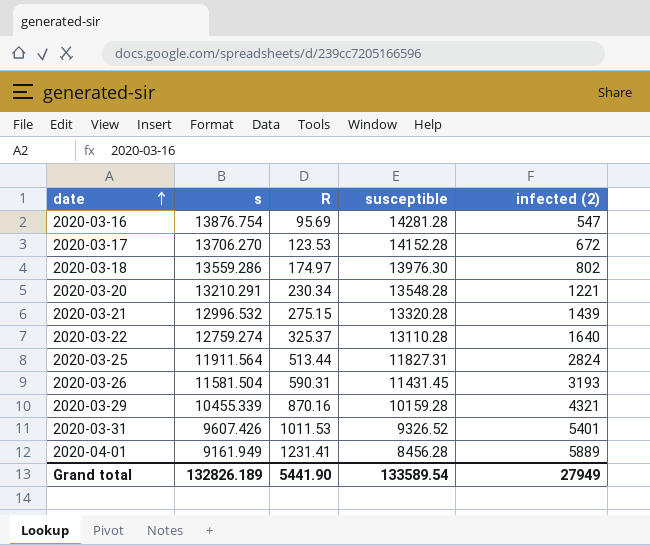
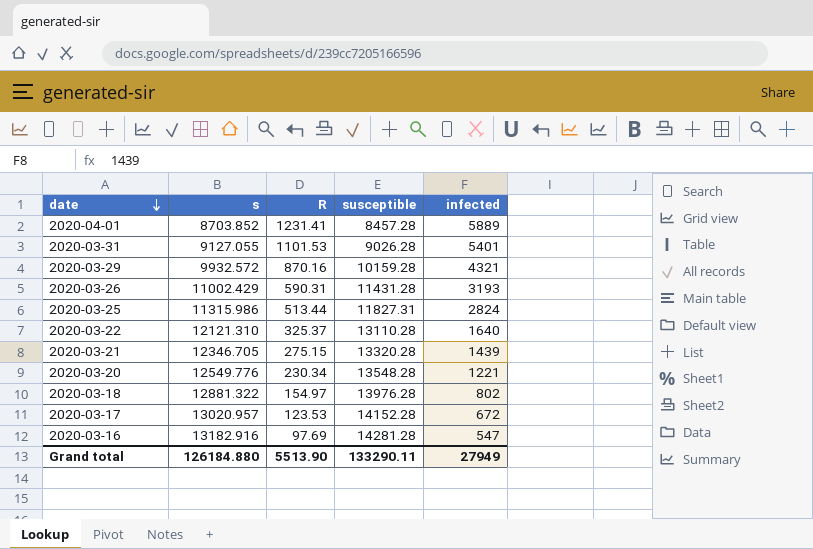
row order: date ascending -> date descending
column name: infected (2) -> infected
2020-04-01 | s: 9161.949 -> 8703.852
2020-04-01 | susceptible: 8456.28 -> 8457.28
2020-03-31 | s: 9607.426 -> 9127.055
2020-03-31 | R: 1011.53 -> 1101.53
2020-03-31 | susceptible: 9326.52 -> 9026.28
2020-03-29 | s: 10455.339 -> 9932.572
2020-03-26 | s: 11581.504 -> 11002.429
2020-03-26 | susceptible: 11431.45 -> 11431.28
2020-03-25 | s: 11911.564 -> 11315.986
2020-03-22 | s: 12759.274 -> 12121.310
2020-03-21 | s: 12996.532 -> 12346.705
2020-03-20 | s: 13210.291 -> 12549.776
2020-03-18 | s: 13559.286 -> 12881.322
2020-03-18 | R: 174.97 -> 154.97
2020-03-18 | susceptible: 13976.30 -> 13976.28
2020-03-17 | s: 13706.270 -> 13020.957
2020-03-16 | s: 13876.754 -> 13182.916
2020-03-16 | R: 95.69 -> 97.69
Grand total | s: 132826.189 -> 126184.880
Grand total | R: 5441.90 -> 5513.90
Grand total | susceptible: 133589.54 -> 133290.11

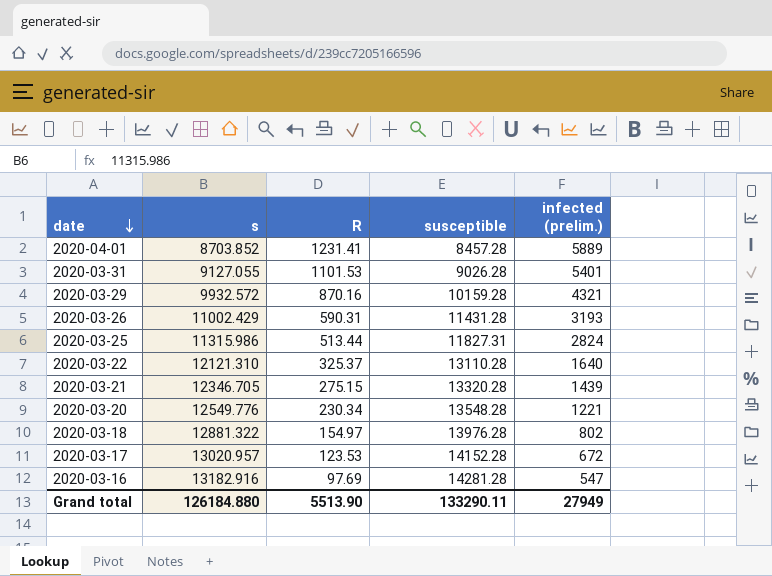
column name: infected -> infected (prelim.)

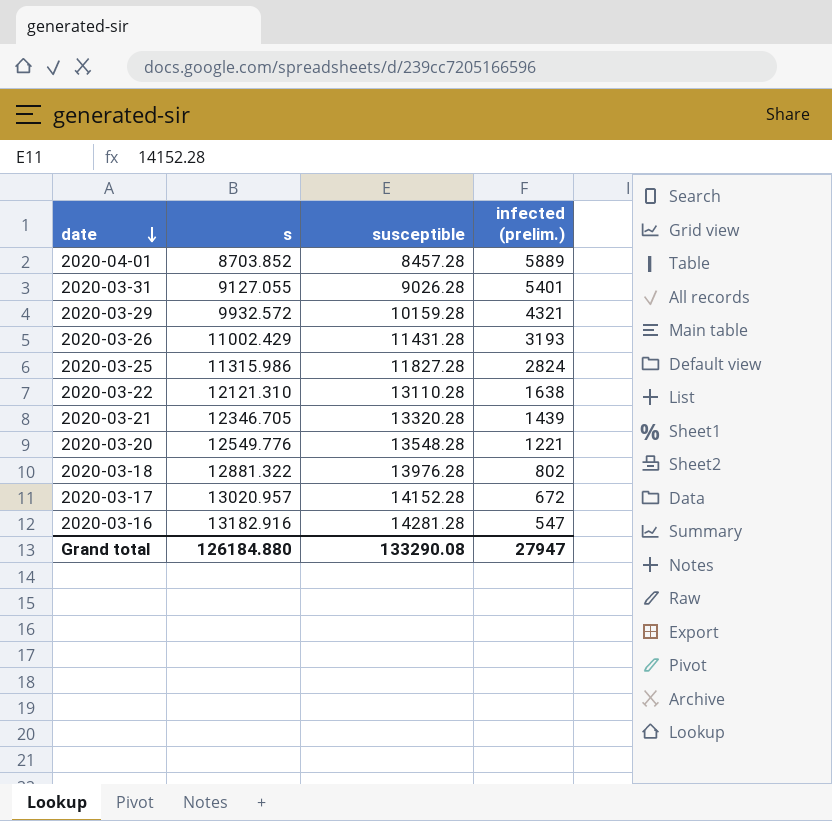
column R | position: 3 -> none
2020-03-25 | susceptible: 11827.31 -> 11827.28
2020-03-22 | infected (prelim.): 1640 -> 1638
Grand total | susceptible: 133290.11 -> 133290.08
Grand total | infected (prelim.): 27949 -> 27947

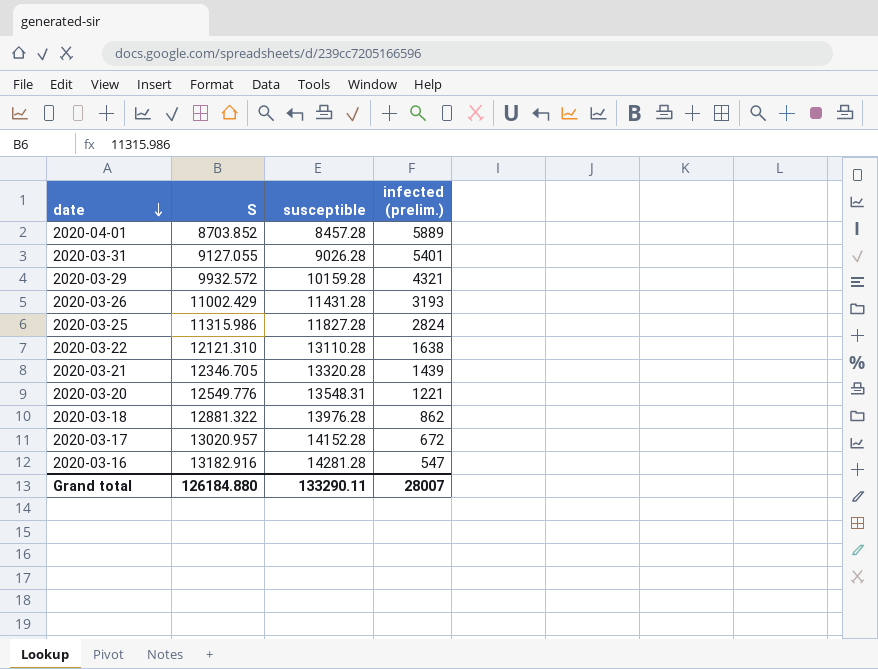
column name: s -> S
2020-03-20 | susceptible: 13548.28 -> 13548.31
2020-03-18 | infected (prelim.): 802 -> 862
Grand total | susceptible: 133290.08 -> 133290.11
Grand total | infected (prelim.): 27947 -> 28007

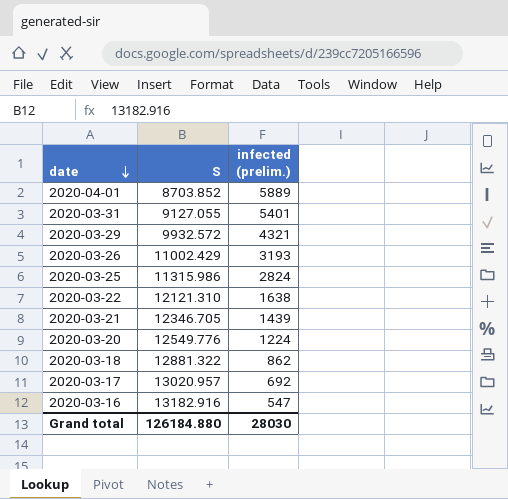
column susceptible | position: 3 -> none
2020-03-20 | infected (prelim.): 1221 -> 1224
2020-03-17 | infected (prelim.): 672 -> 692
Grand total | infected (prelim.): 28007 -> 28030

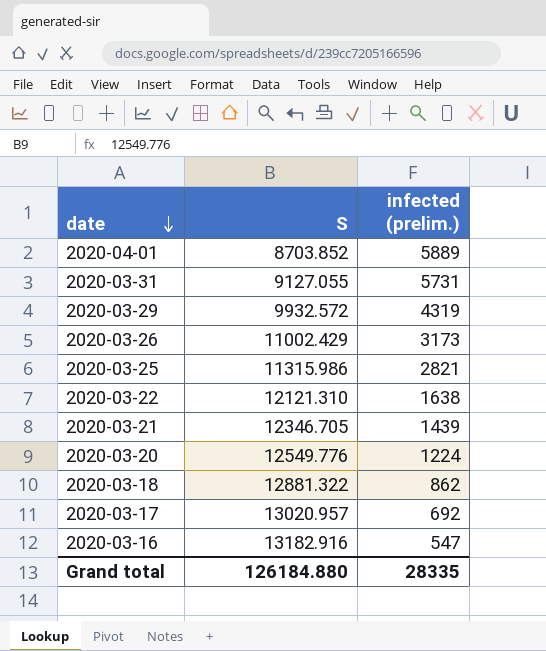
2020-03-31 | infected (prelim.): 5401 -> 5731
2020-03-29 | infected (prelim.): 4321 -> 4319
2020-03-26 | infected (prelim.): 3193 -> 3173
2020-03-25 | infected (prelim.): 2824 -> 2821
Grand total | infected (prelim.): 28030 -> 28335

